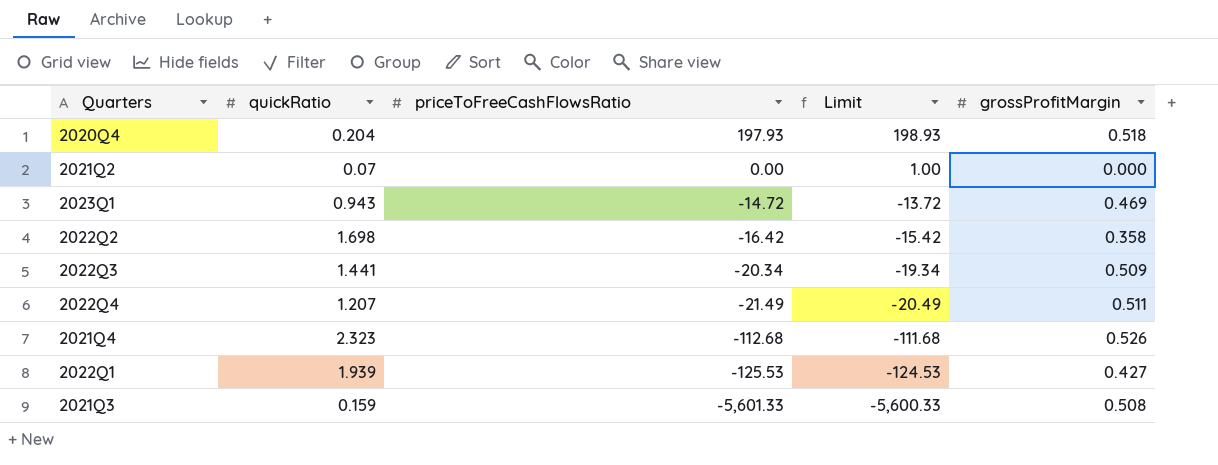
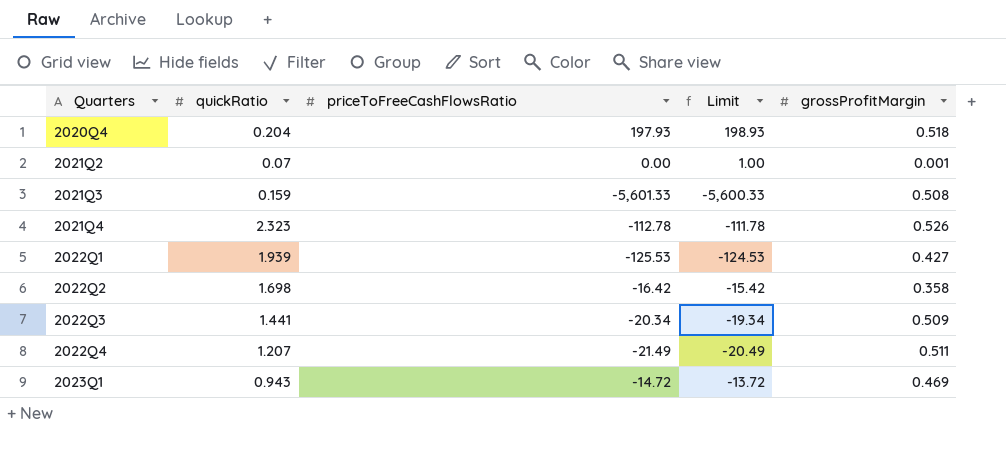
row order: priceToFreeCashFlowsRatio descending -> Quarters ascending
2021Q2 | grossProfitMargin: 0.000 -> 0.001
2021Q4 | priceToFreeCashFlowsRatio: -112.68 -> -112.78
2021Q4 | Limit: -111.68 -> -111.78

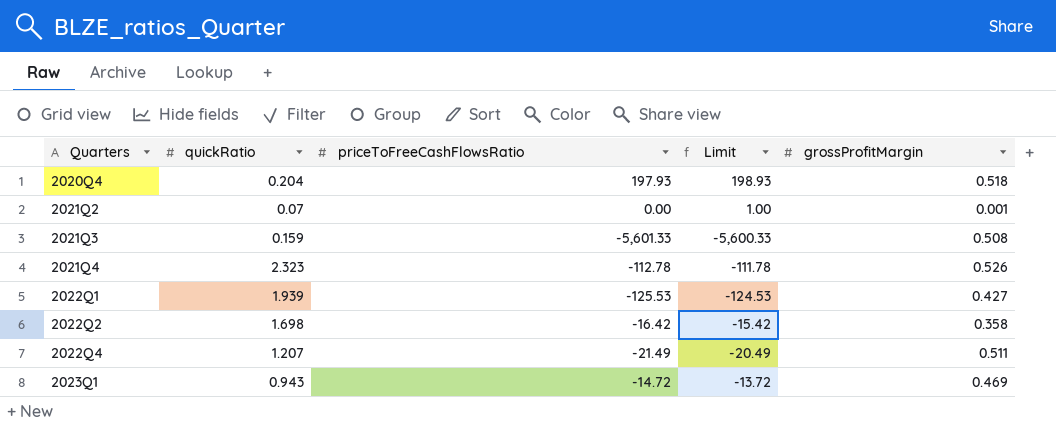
row 2022Q3: 1.441 | -20.34 | -19.34 | 0.509 -> none

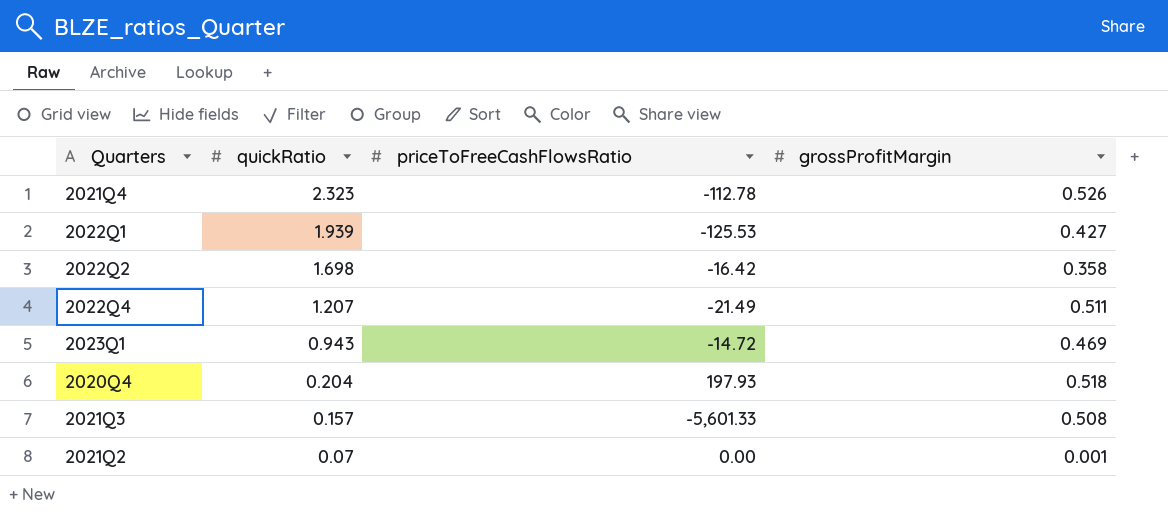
row order: Quarters ascending -> quickRatio descending
column Limit | formula: [priceToFreeCashFlowsRatio] + 1 -> none
2021Q3 | quickRatio: 0.159 -> 0.157

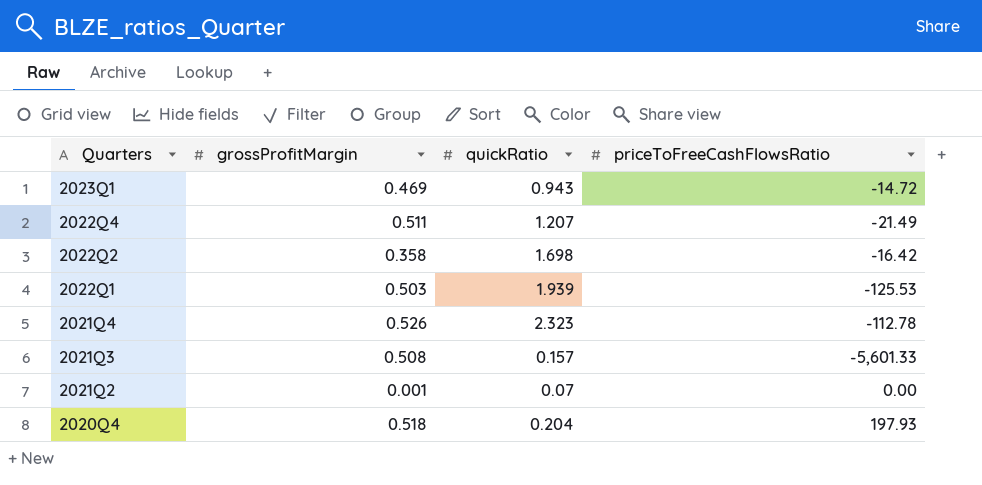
row order: quickRatio descending -> Quarters descending
column grossProfitMargin | position: 4 -> 2
2022Q1 | grossProfitMargin: 0.427 -> 0.503

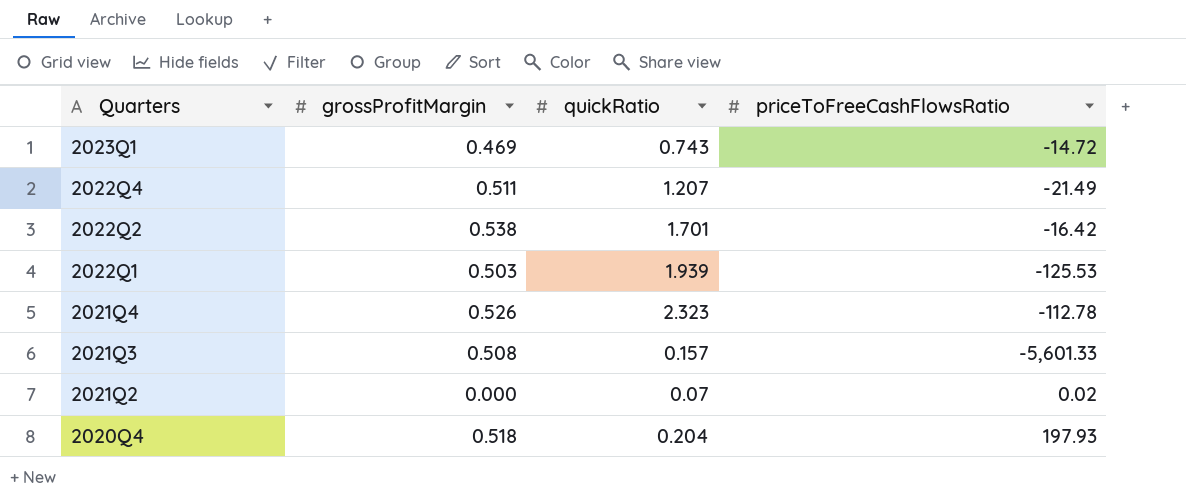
2023Q1 | quickRatio: 0.943 -> 0.743
2022Q2 | grossProfitMargin: 0.358 -> 0.538
2022Q2 | quickRatio: 1.698 -> 1.701
2021Q2 | grossProfitMargin: 0.001 -> 0.000
2021Q2 | priceToFreeCashFlowsRatio: 0.00 -> 0.02

